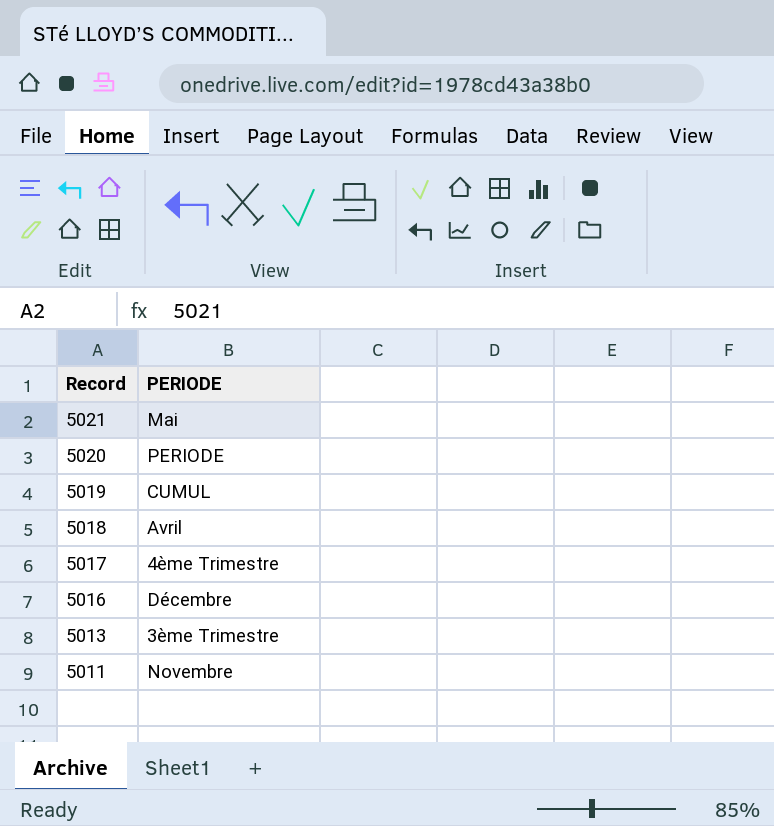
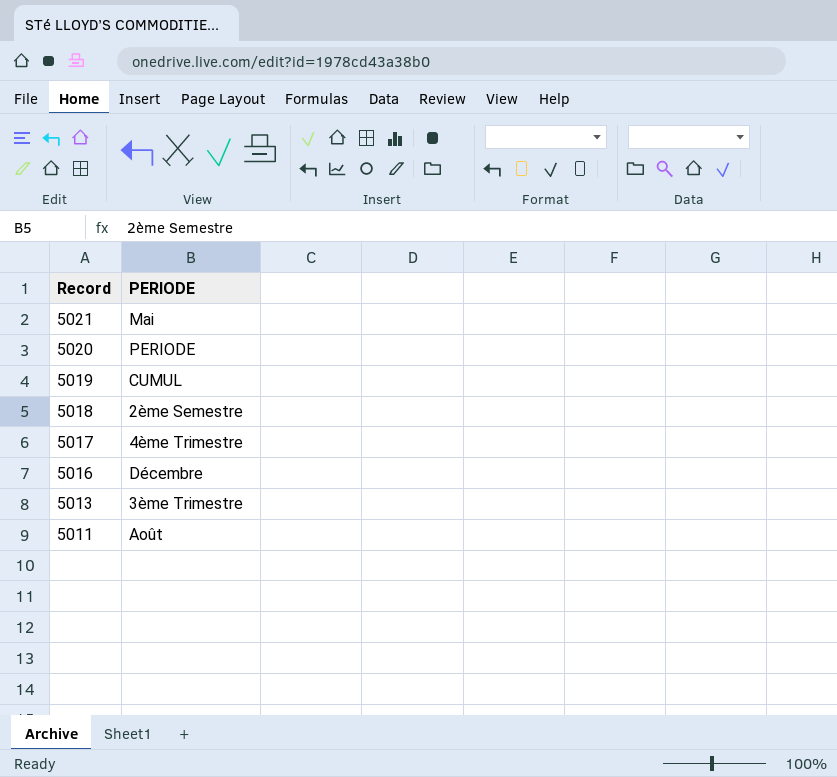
5018 | PERIODE: Avril -> 2ème Semestre
5011 | PERIODE: Novembre -> Août

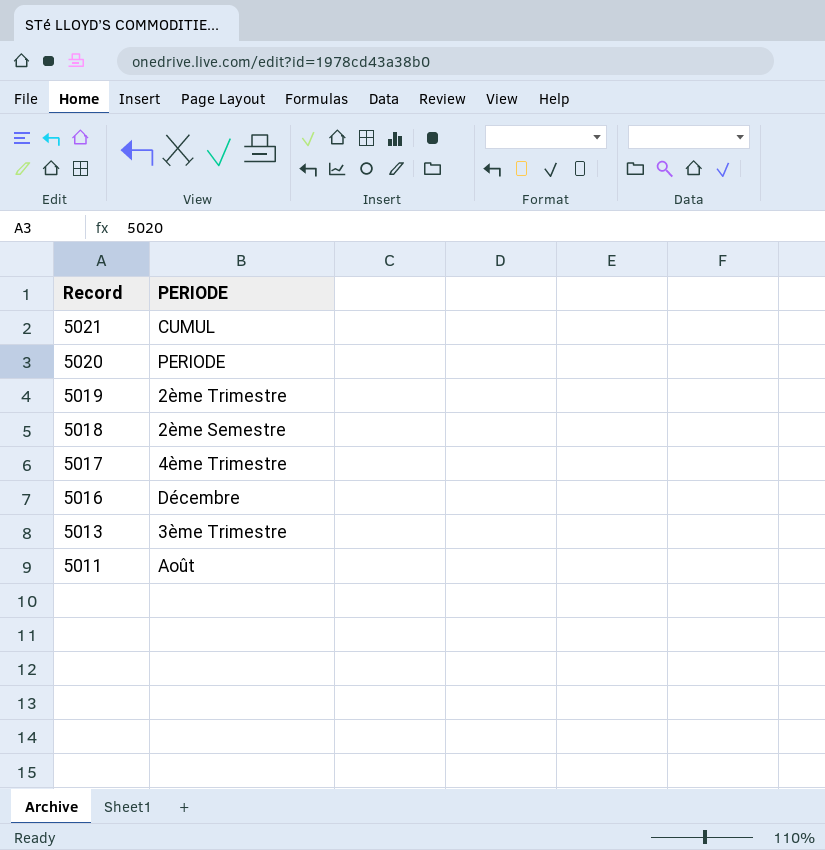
5021 | PERIODE: Mai -> CUMUL
5019 | PERIODE: CUMUL -> 2ème Trimestre

